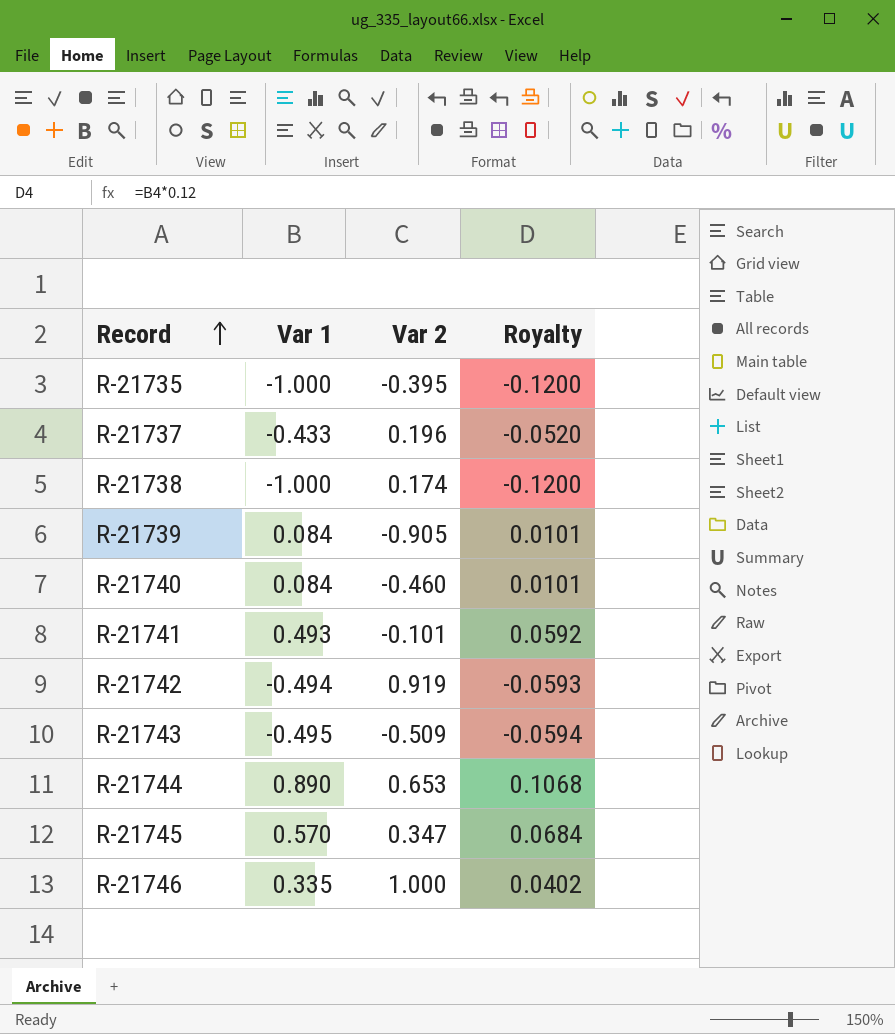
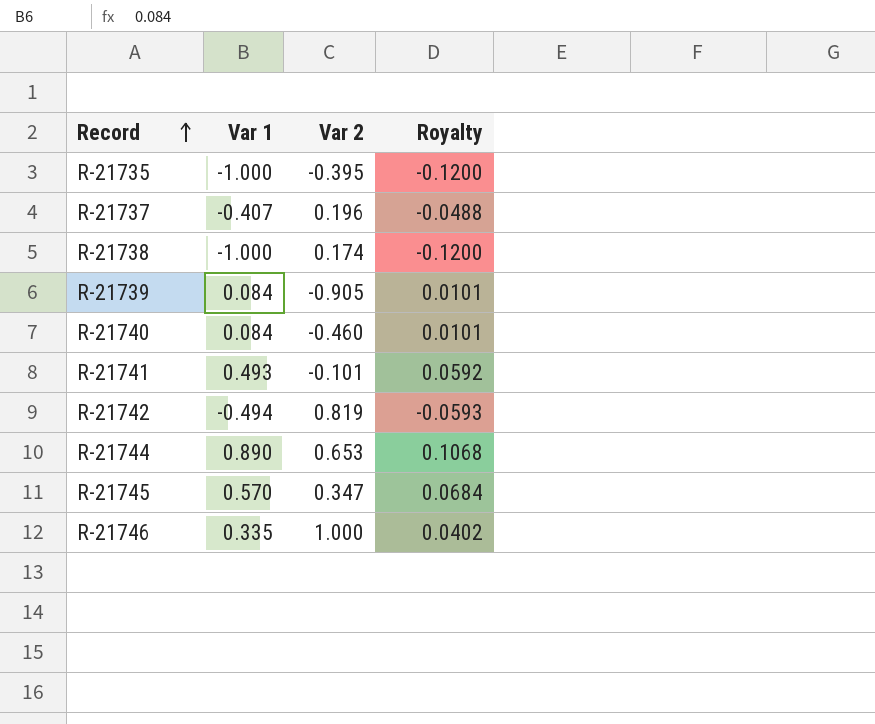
row R-21743: -0.495 | -0.509 | -0.0594 -> none
R-21737 | Var 1: -0.433 -> -0.407
R-21737 | Royalty: -0.0520 -> -0.0488
R-21742 | Var 2: 0.919 -> 0.819

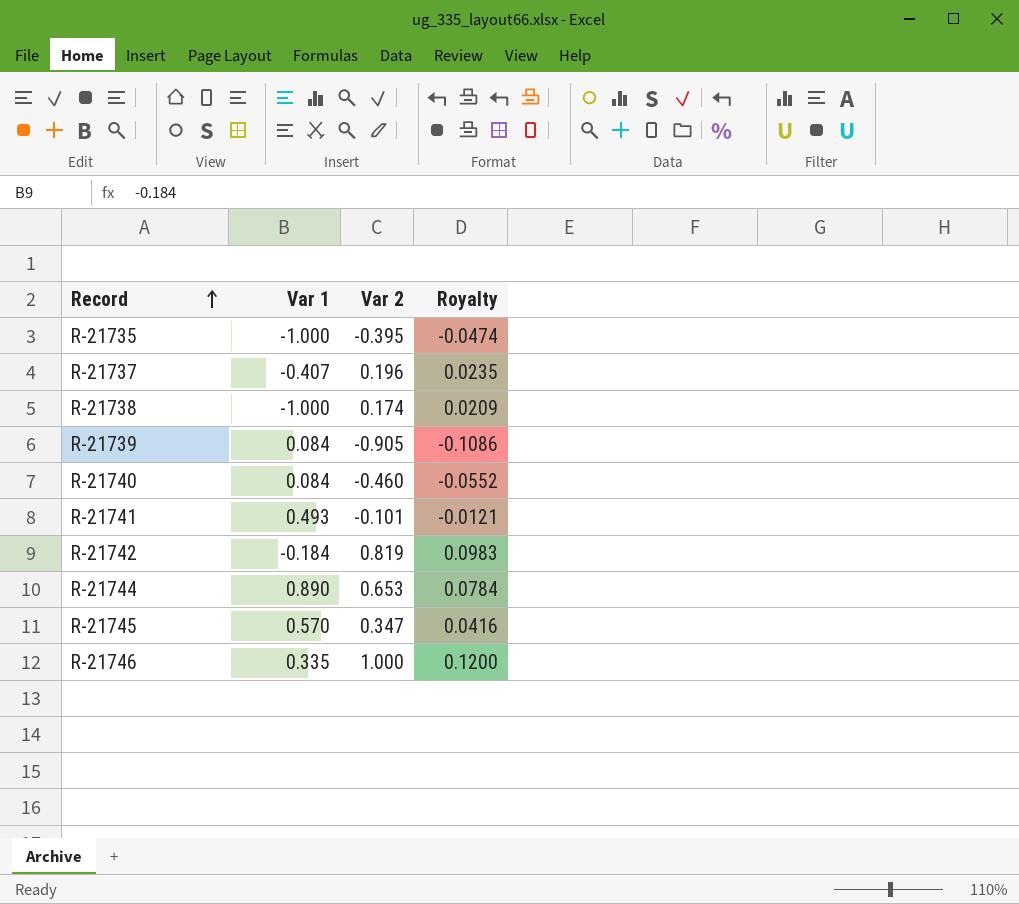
column Royalty | formula: [Var 1] * 0.12 -> [Var 2] * 0.12
R-21742 | Var 1: -0.494 -> -0.184

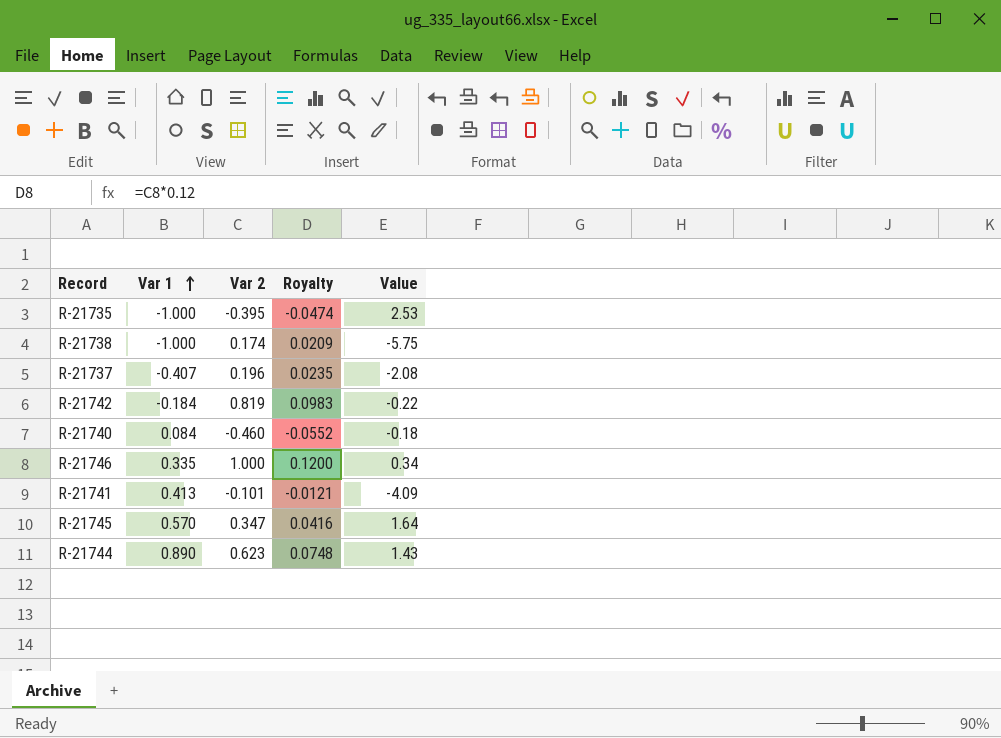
row order: Record ascending -> Var 1 ascending
column Value | formula: none -> [Var 1] / [Var 2]
row R-21739: 0.084 | -0.905 | -0.1086 -> none
R-21741 | Var 1: 0.493 -> 0.413
R-21744 | Var 2: 0.653 -> 0.623
R-21744 | Royalty: 0.0784 -> 0.0748

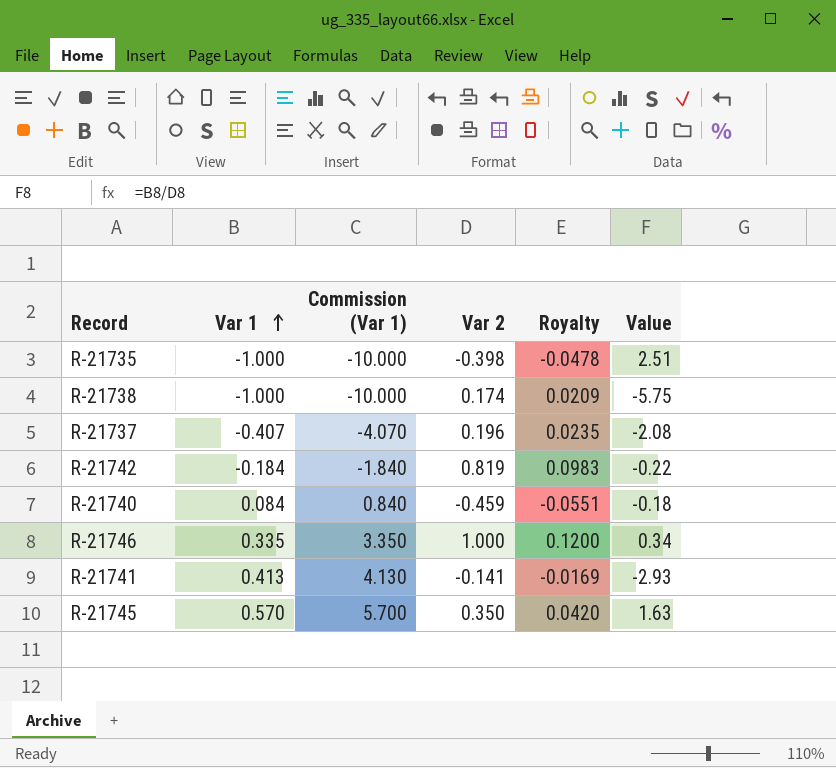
column Commission (Var 1) | formula: none -> [Var 1] * 10
row R-21744: 0.890 | 0.623 | 0.0748 | 1.43 -> none
R-21735 | Var 2: -0.395 -> -0.398
R-21735 | Royalty: -0.0474 -> -0.0478
R-21735 | Value: 2.53 -> 2.51
R-21740 | Var 2: -0.460 -> -0.459
R-21740 | Royalty: -0.0552 -> -0.0551
R-21741 | Var 2: -0.101 -> -0.141
R-21741 | Royalty: -0.0121 -> -0.0169
R-21741 | Value: -4.09 -> -2.93
R-21745 | Var 2: 0.347 -> 0.350
R-21745 | Royalty: 0.0416 -> 0.0420
R-21745 | Value: 1.64 -> 1.63

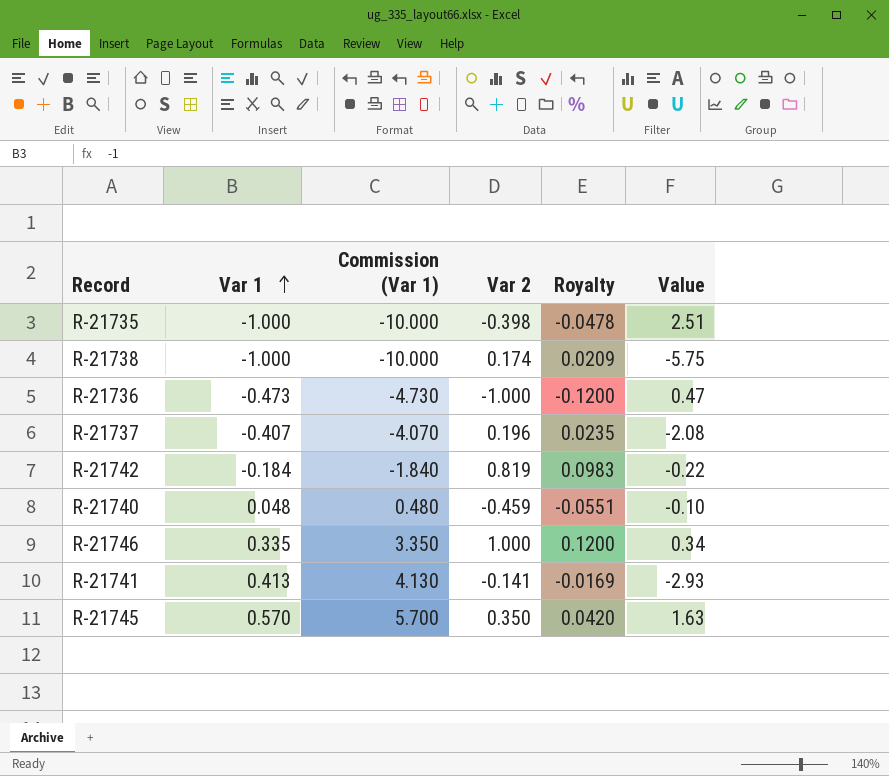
row R-21736: none -> -0.473 | -4.730 | -1.000 | -0.1200 | 0.47
R-21740 | Var 1: 0.084 -> 0.048
R-21740 | Commission (Var 1): 0.840 -> 0.480
R-21740 | Value: -0.18 -> -0.10

